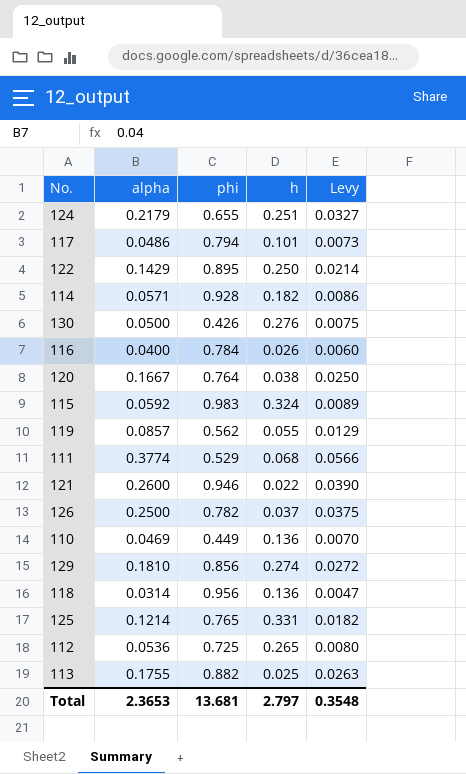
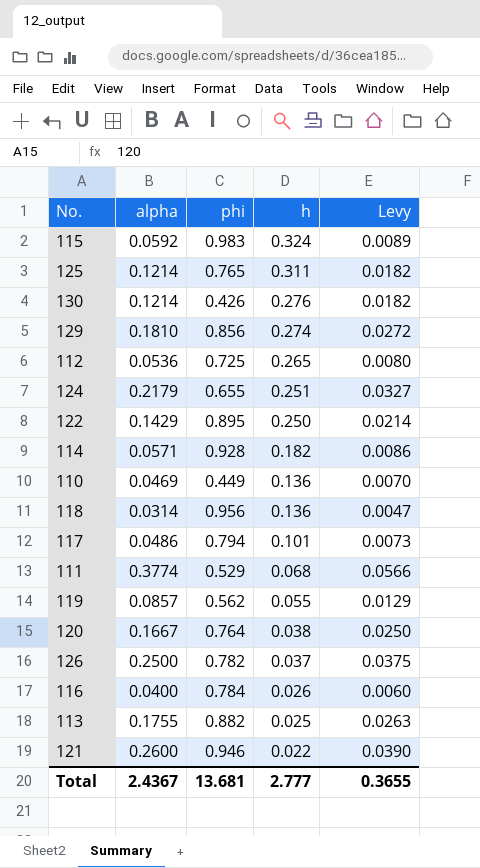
row order: none -> h descending
125 | h: 0.331 -> 0.311
130 | alpha: 0.0500 -> 0.1214
130 | Levy: 0.0075 -> 0.0182
Total | alpha: 2.3653 -> 2.4367
Total | h: 2.797 -> 2.777
Total | Levy: 0.3548 -> 0.3655

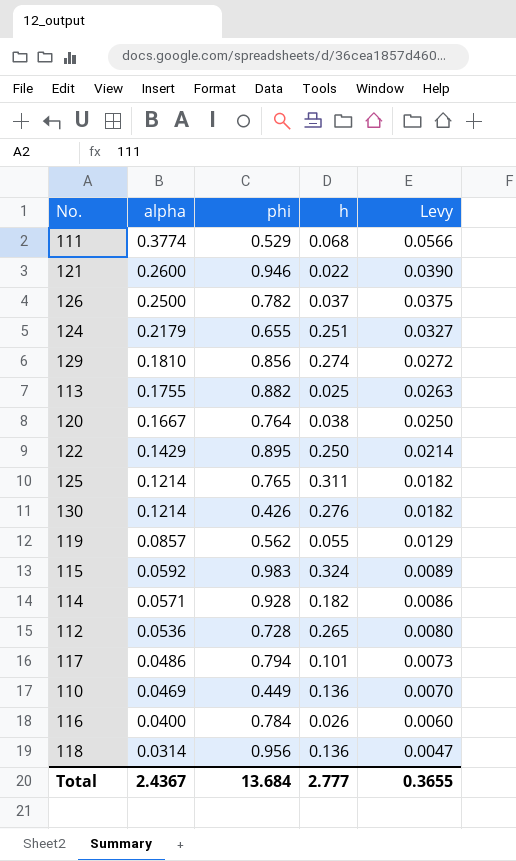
row order: h descending -> alpha descending
112 | phi: 0.725 -> 0.728
Total | phi: 13.681 -> 13.684

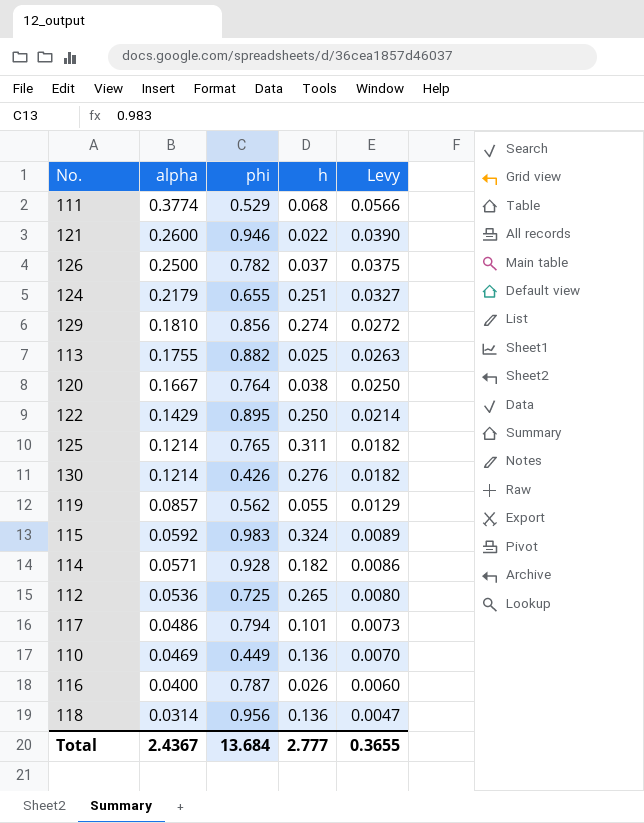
112 | phi: 0.728 -> 0.725
116 | phi: 0.784 -> 0.787

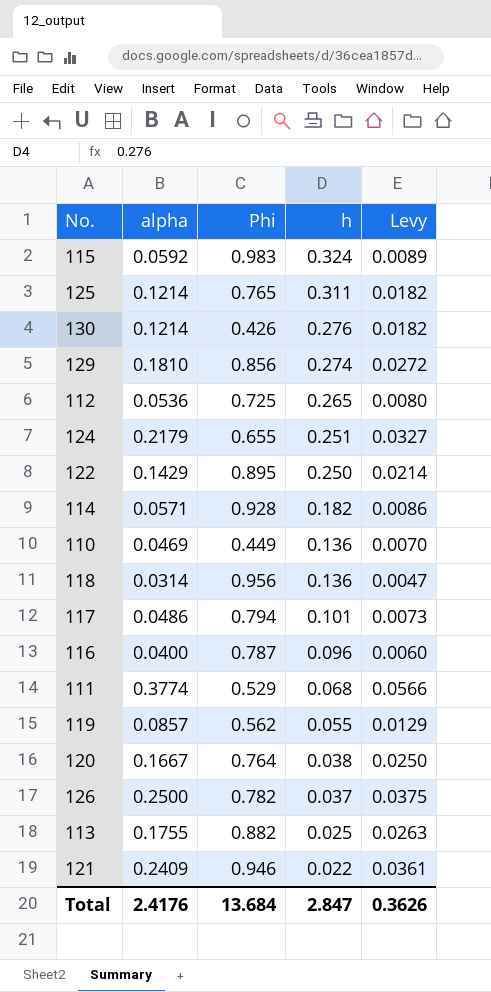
row order: alpha descending -> h descending
column name: phi -> Phi
116 | h: 0.026 -> 0.096
121 | alpha: 0.2600 -> 0.2409
121 | Levy: 0.0390 -> 0.0361
Total | alpha: 2.4367 -> 2.4176
Total | h: 2.777 -> 2.847
Total | Levy: 0.3655 -> 0.3626

